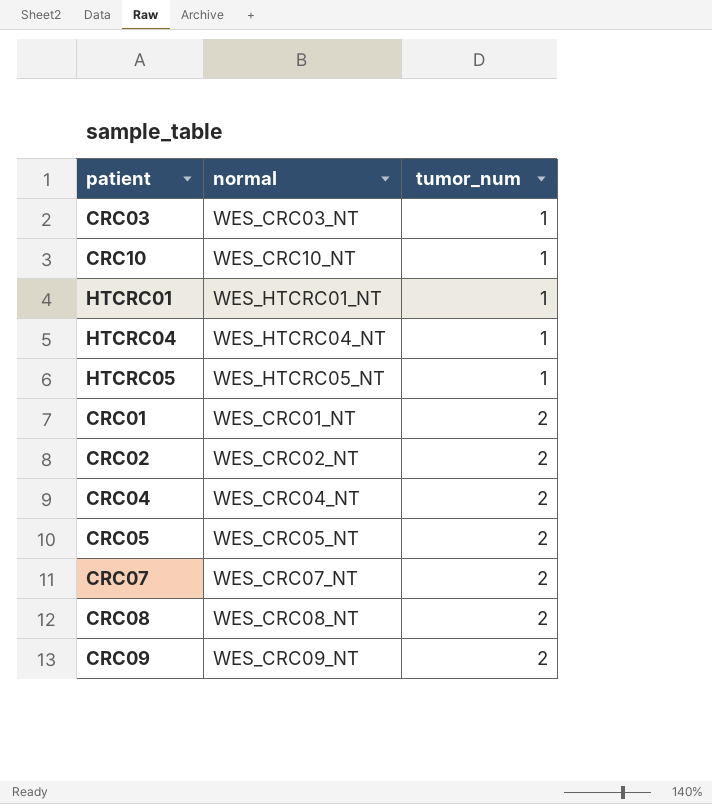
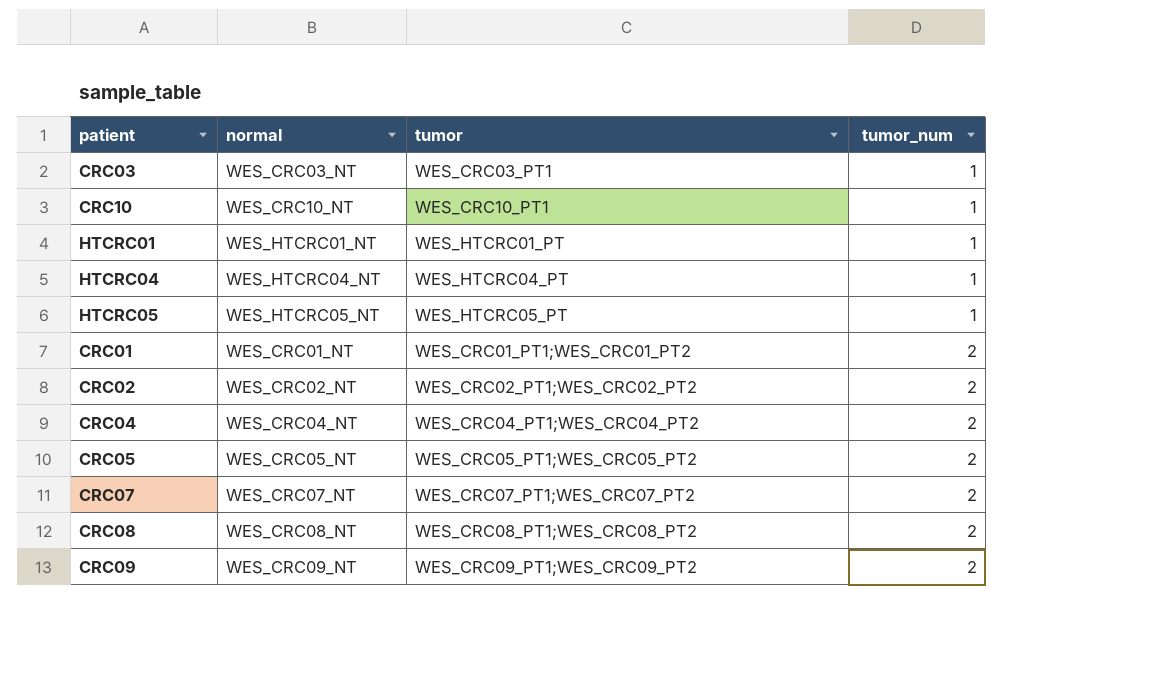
column tumor | position: none -> 3

